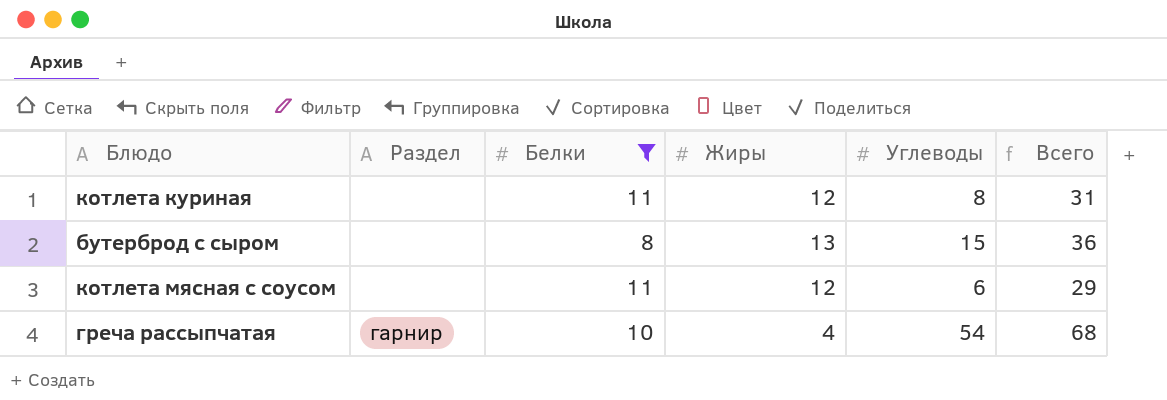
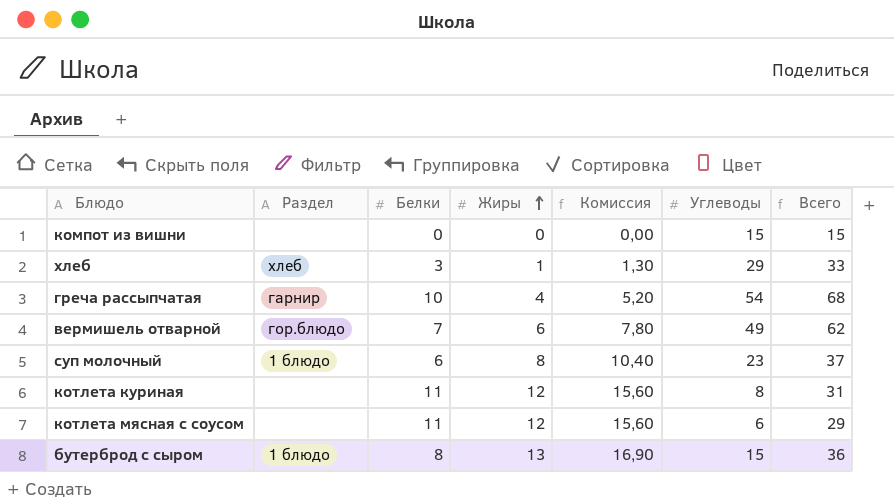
filter: Белки >= 8 -> none
row order: none -> Жиры ascending
column Комиссия | formula: none -> [Жиры] * 1,3
бутерброд с сыром | Раздел: none -> 1 блюдо

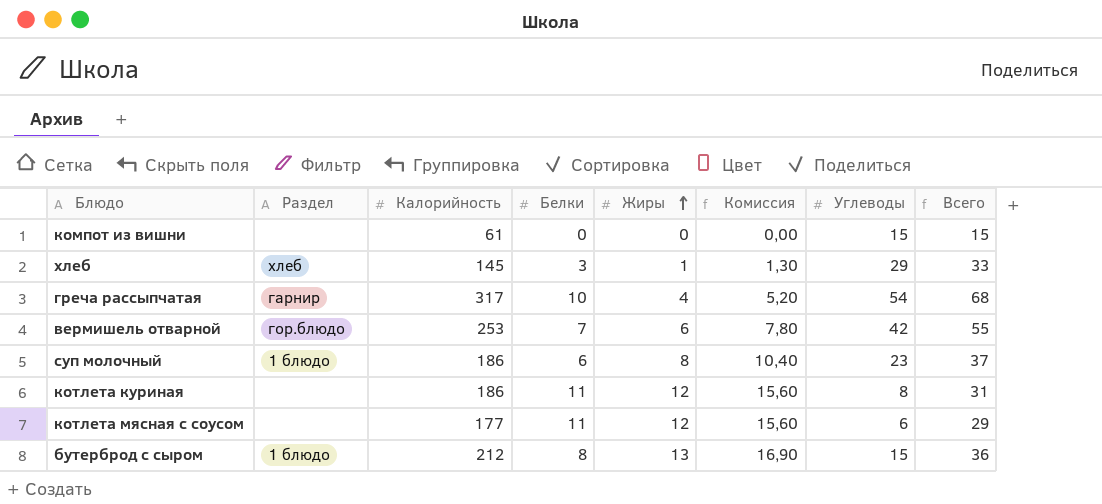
column Калорийность | position: none -> 3
вермишель отварной | Углеводы: 49 -> 42
вермишель отварной | Всего: 62 -> 55

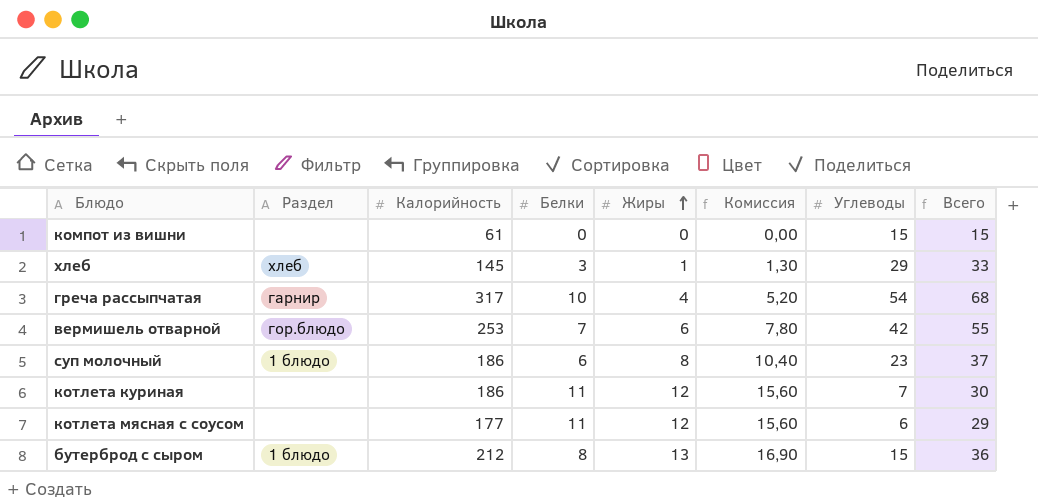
котлета куриная | Углеводы: 8 -> 7
котлета куриная | Всего: 31 -> 30

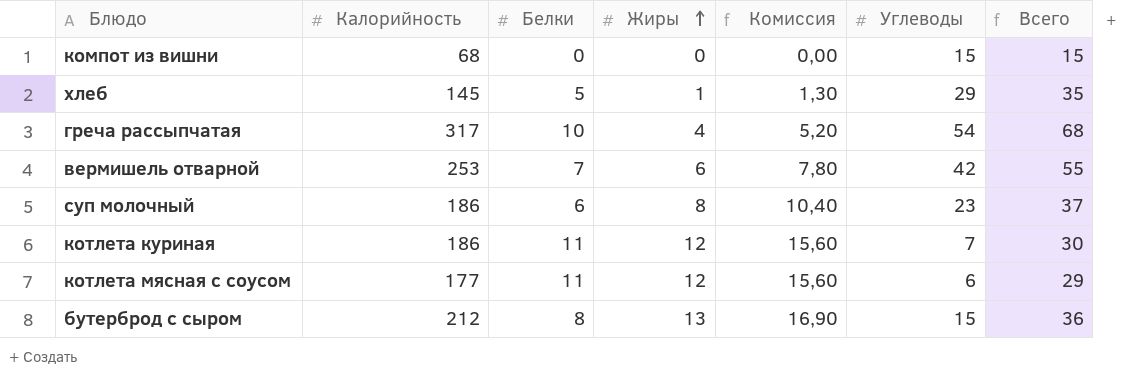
column Раздел | position: 2 -> none
компот из вишни | Калорийность: 61 -> 68
хлеб | Белки: 3 -> 5
хлеб | Всего: 33 -> 35

